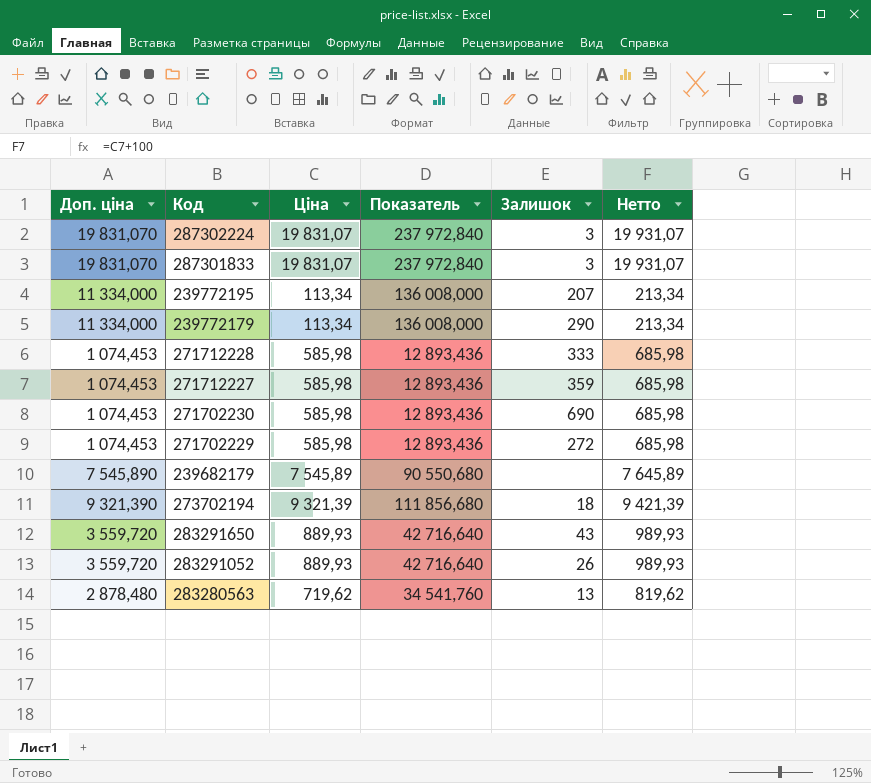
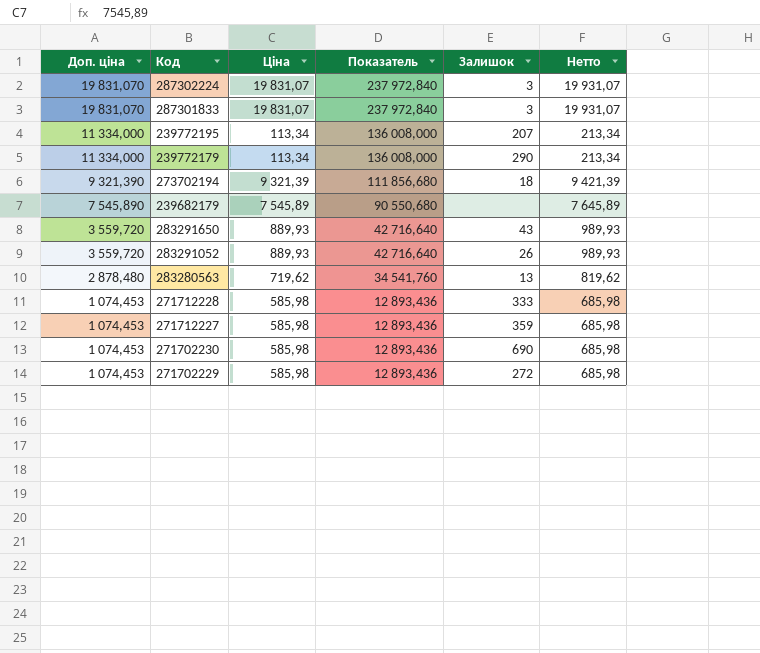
row order: none -> Доп. ціна descending

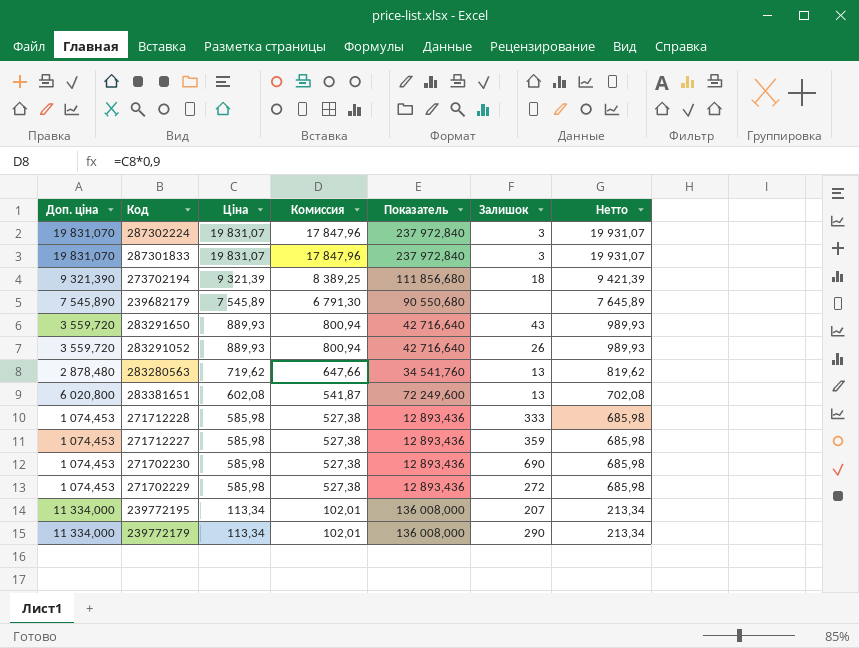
row order: Доп. ціна descending -> Ціна descending
column Комиссия | formula: none -> [Ціна] * 0,9
row 283381651: none -> 6 020,800 | 602,08 | 541,87 | 72 249,600 | 13 | 702,08

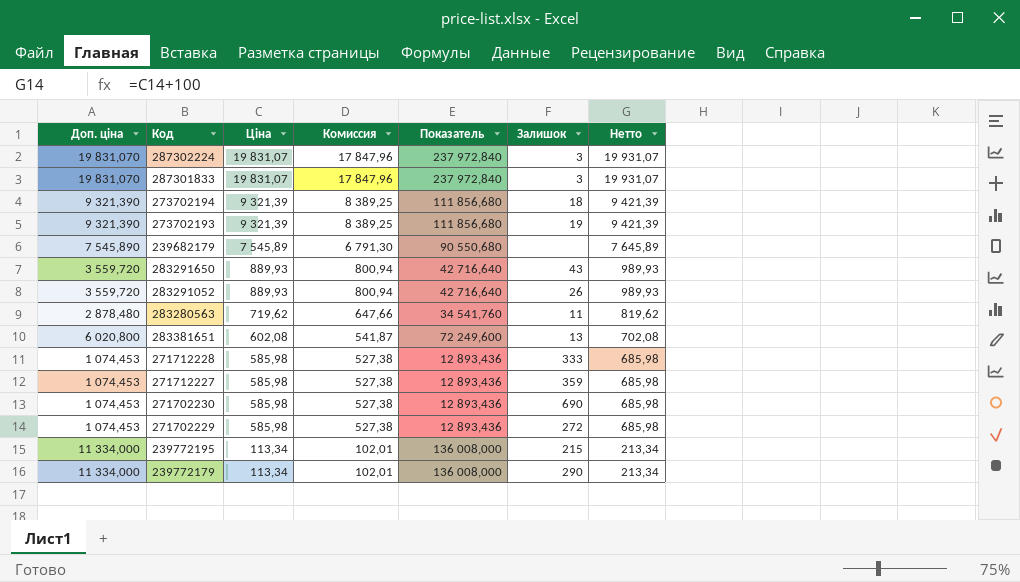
row 273702193: none -> 9 321,390 | 9 321,39 | 8 389,25 | 111 856,680 | 19 | 9 421,39
283280563 | Залишок: 13 -> 11
239772195 | Залишок: 207 -> 215

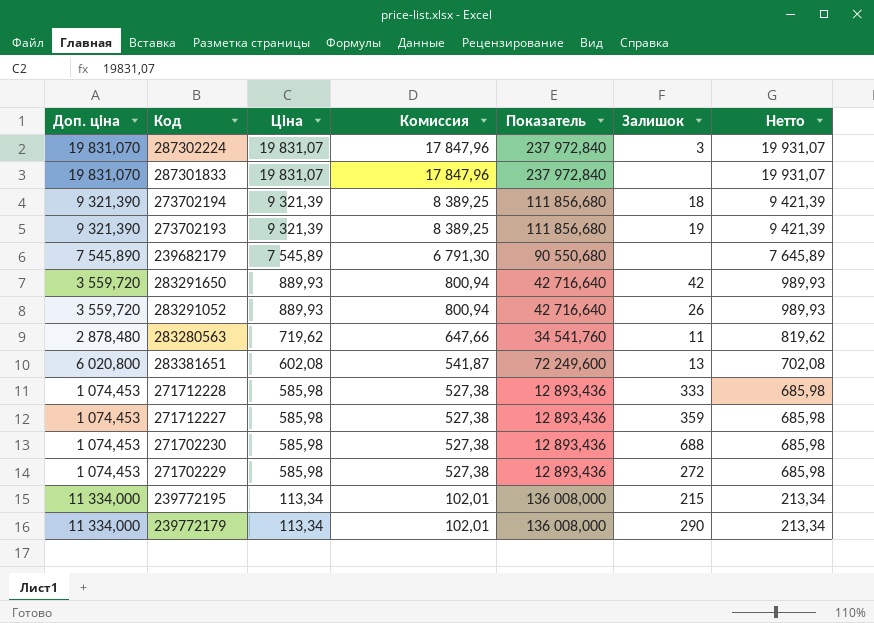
287301833 | Залишок: 3 -> none
283291650 | Залишок: 43 -> 42
271702230 | Залишок: 690 -> 688

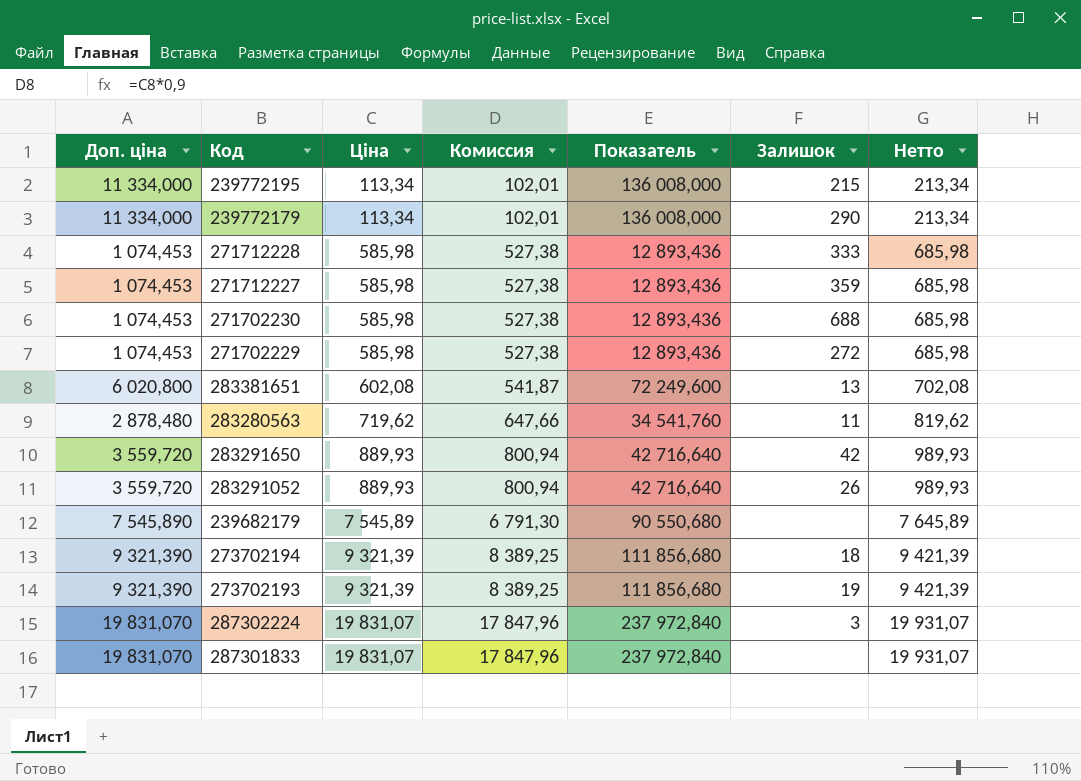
row order: Ціна descending -> Ціна ascending

